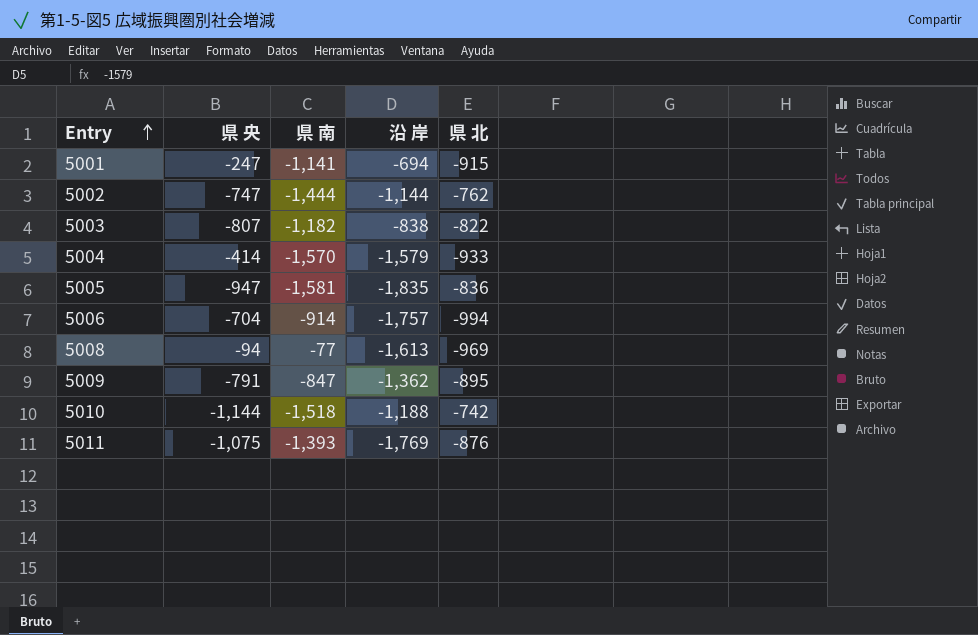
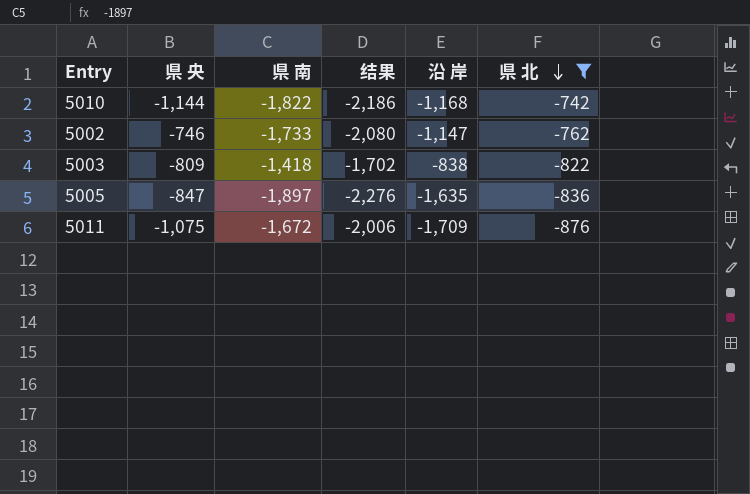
filter: none -> 県 北 >= -876
row order: Entry ascending -> 県 北 descending
column 结果 | formula: none -> [県 南] * 1.2
5010 | 県 南: -1,518 -> -1,822
5010 | 沿 岸: -1,188 -> -1,168
5002 | 県 央: -747 -> -746
5002 | 県 南: -1,444 -> -1,733
5002 | 沿 岸: -1,144 -> -1,147
5003 | 県 央: -807 -> -809
5003 | 県 南: -1,182 -> -1,418
5005 | 県 央: -947 -> -847
5005 | 県 南: -1,581 -> -1,897
5005 | 沿 岸: -1,835 -> -1,635
5011 | 県 南: -1,393 -> -1,672
5011 | 沿 岸: -1,769 -> -1,709

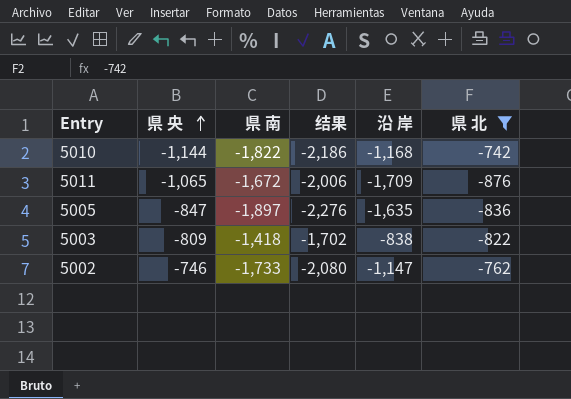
row order: 県 北 descending -> 県 央 ascending
5011 | 県 央: -1,075 -> -1,065

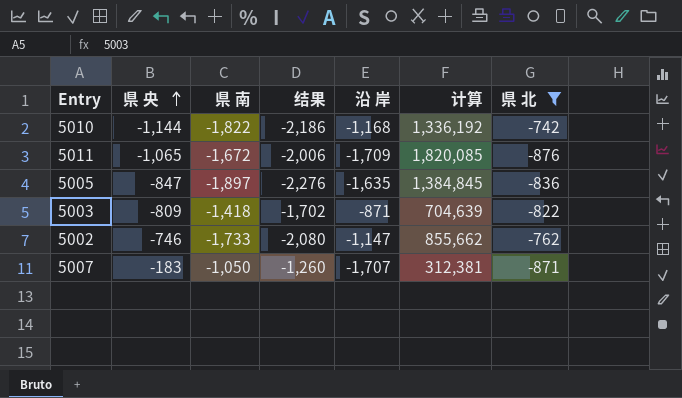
column 计算 | formula: none -> [県 央] * [沿 岸]
5003 | 沿 岸: -838 -> -871
row 5007: none -> -183 | -1,050 | -1,260 | -1,707 | 312,381 | -871

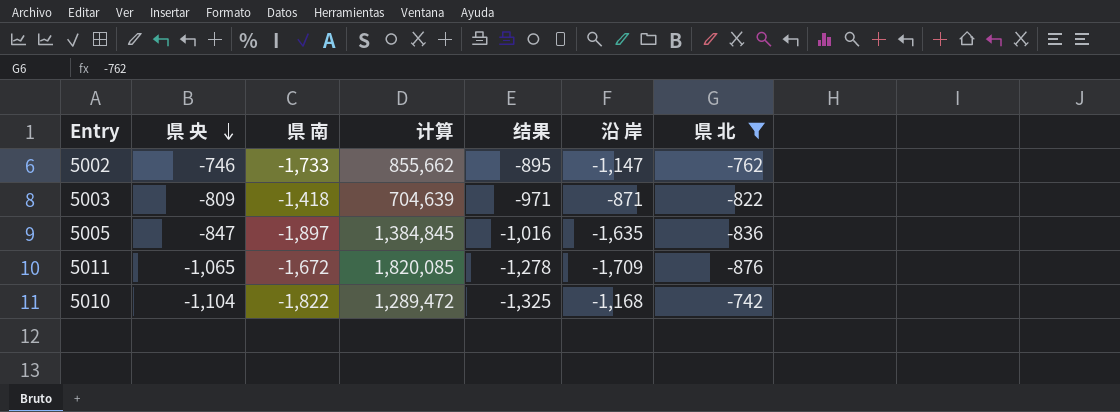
row order: 県 央 ascending -> 県 央 descending
column 计算 | position: 6 -> 4
column 结果 | formula: [県 南] * 1.2 -> [県 央] * 1.2
row 5007: -183 | -1,050 | -1,260 | -1,707 | 312,381 | -871 -> none
5010 | 県 央: -1,144 -> -1,104
5010 | 计算: 1,336,192 -> 1,289,472

